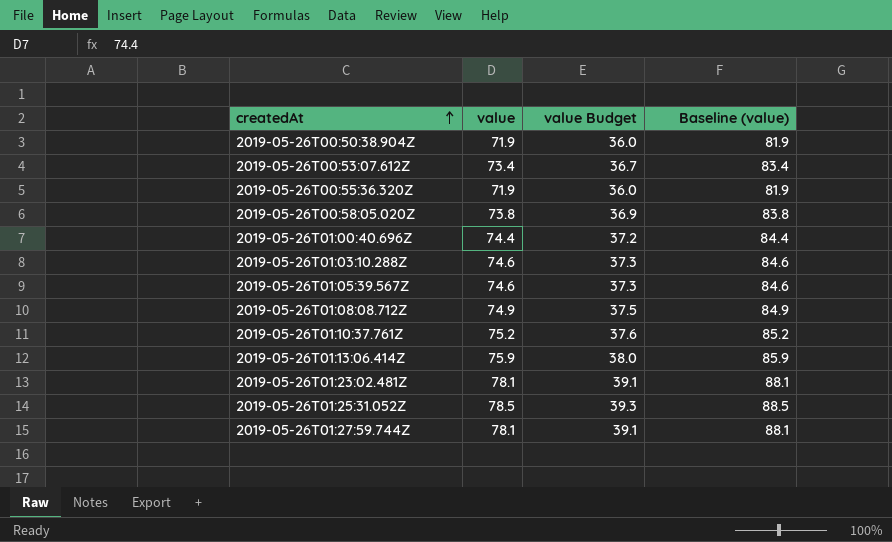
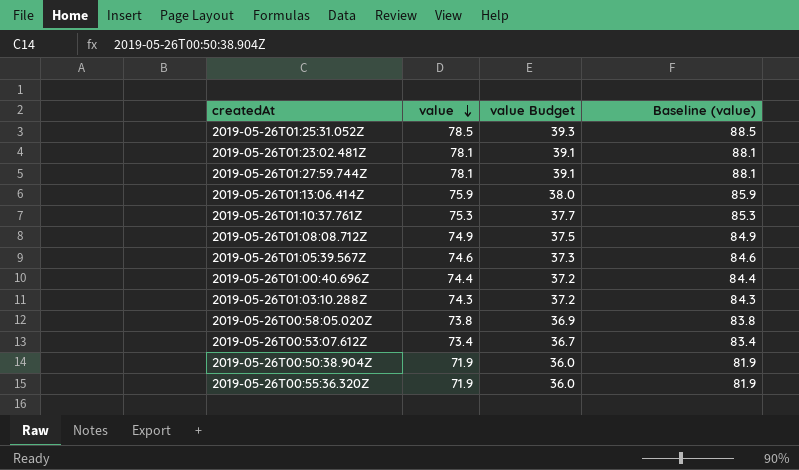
row order: createdAt ascending -> value descending
2019-05-26T01:10:37.761Z | value: 75.2 -> 75.3
2019-05-26T01:10:37.761Z | value Budget: 37.6 -> 37.7
2019-05-26T01:10:37.761Z | Baseline (value): 85.2 -> 85.3
2019-05-26T01:03:10.288Z | value: 74.6 -> 74.3
2019-05-26T01:03:10.288Z | value Budget: 37.3 -> 37.2
2019-05-26T01:03:10.288Z | Baseline (value): 84.6 -> 84.3

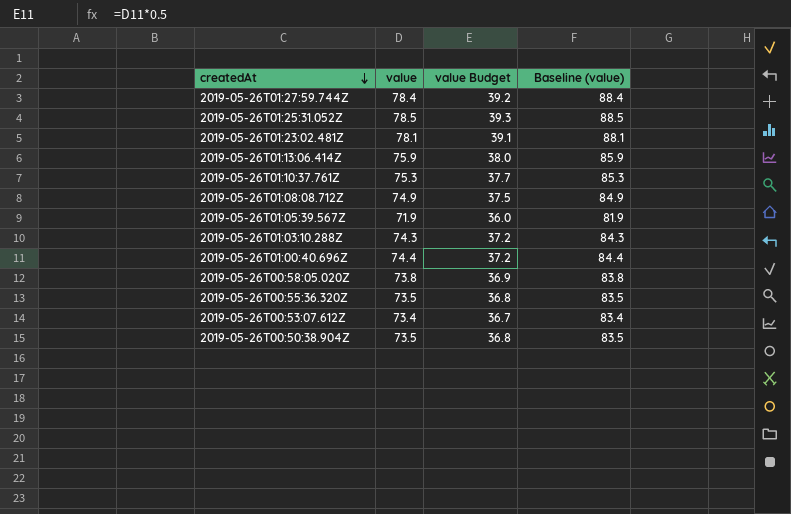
row order: value descending -> createdAt descending
2019-05-26T01:27:59.744Z | value: 78.1 -> 78.4
2019-05-26T01:27:59.744Z | value Budget: 39.1 -> 39.2
2019-05-26T01:27:59.744Z | Baseline (value): 88.1 -> 88.4
2019-05-26T01:05:39.567Z | value: 74.6 -> 71.9
2019-05-26T01:05:39.567Z | value Budget: 37.3 -> 36.0
2019-05-26T01:05:39.567Z | Baseline (value): 84.6 -> 81.9
2019-05-26T00:55:36.320Z | value: 71.9 -> 73.5
2019-05-26T00:55:36.320Z | value Budget: 36.0 -> 36.8
2019-05-26T00:55:36.320Z | Baseline (value): 81.9 -> 83.5
2019-05-26T00:50:38.904Z | value: 71.9 -> 73.5
2019-05-26T00:50:38.904Z | value Budget: 36.0 -> 36.8
2019-05-26T00:50:38.904Z | Baseline (value): 81.9 -> 83.5

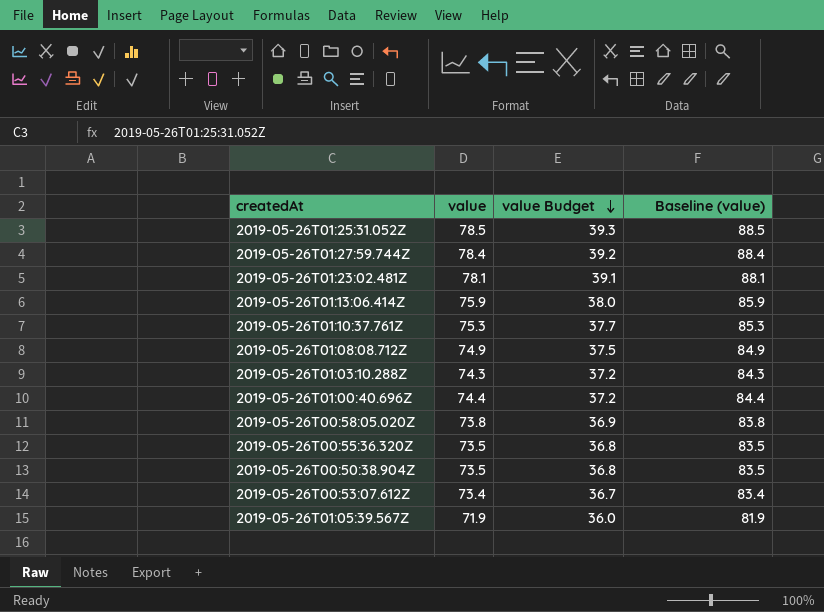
row order: createdAt descending -> value Budget descending

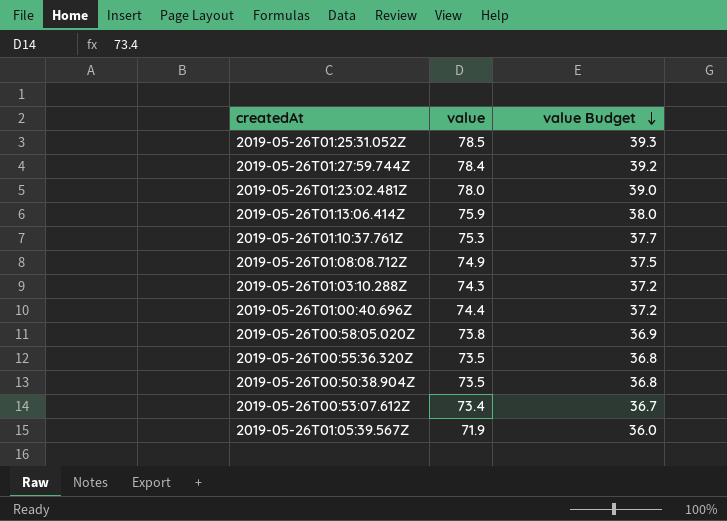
column Baseline (value) | formula: [value] + 10 -> none
2019-05-26T01:23:02.481Z | value: 78.1 -> 78.0
2019-05-26T01:23:02.481Z | value Budget: 39.1 -> 39.0

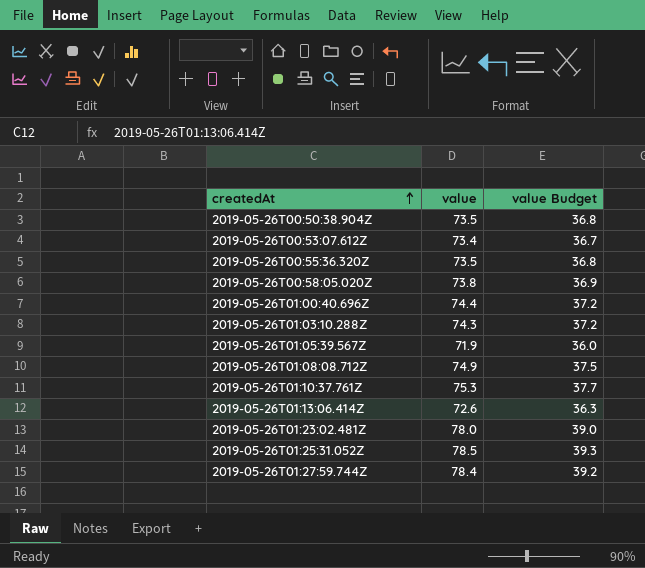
row order: value Budget descending -> createdAt ascending
2019-05-26T01:13:06.414Z | value: 75.9 -> 72.6
2019-05-26T01:13:06.414Z | value Budget: 38.0 -> 36.3

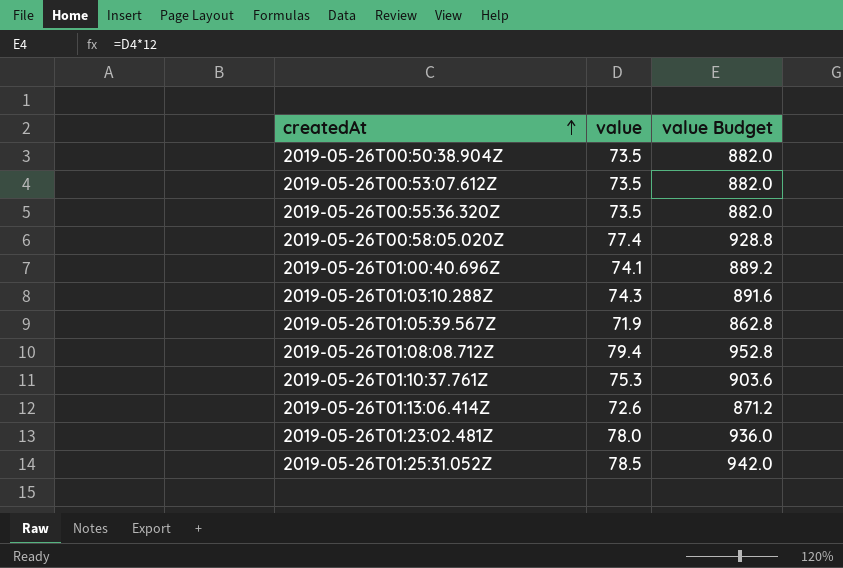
column value Budget | formula: [value] * 0.5 -> [value] * 12
row 2019-05-26T01:27:59.744Z: 78.4 | 39.2 -> none
2019-05-26T00:53:07.612Z | value: 73.4 -> 73.5
2019-05-26T00:58:05.020Z | value: 73.8 -> 77.4
2019-05-26T01:00:40.696Z | value: 74.4 -> 74.1
2019-05-26T01:08:08.712Z | value: 74.9 -> 79.4

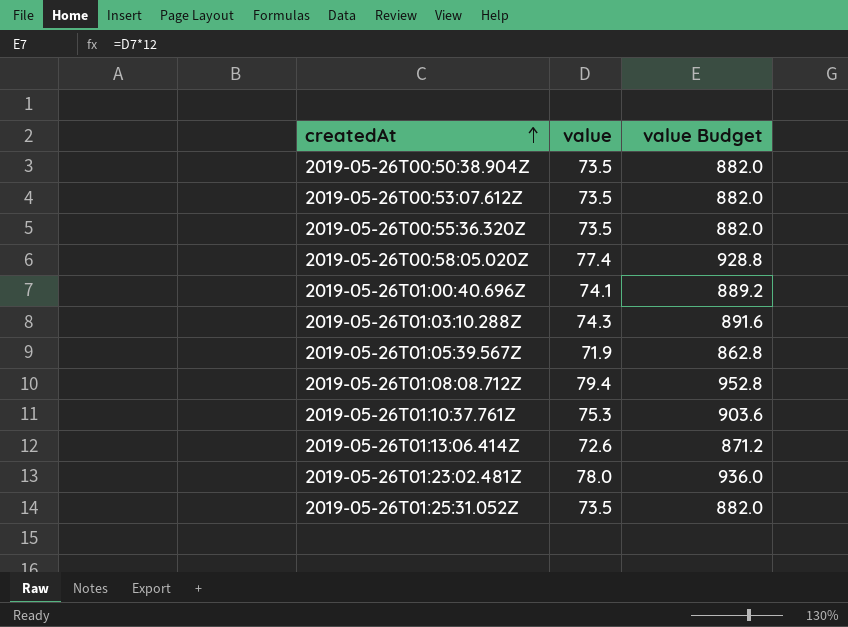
2019-05-26T01:25:31.052Z | value: 78.5 -> 73.5
2019-05-26T01:25:31.052Z | value Budget: 942.0 -> 882.0

